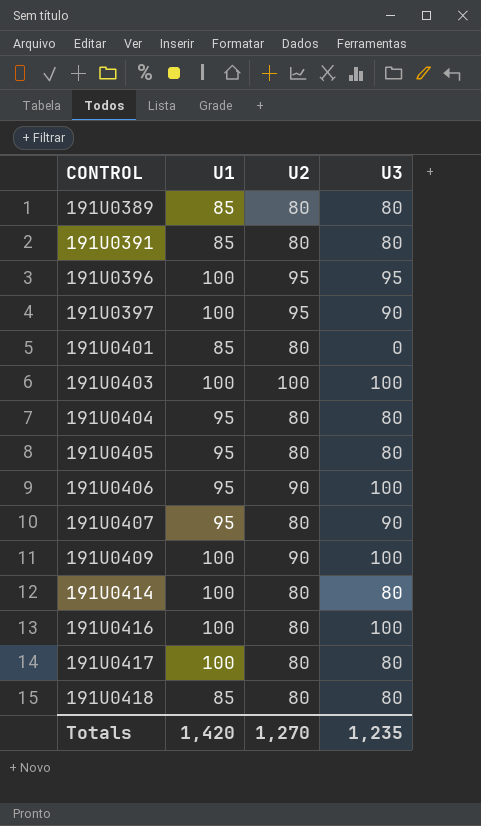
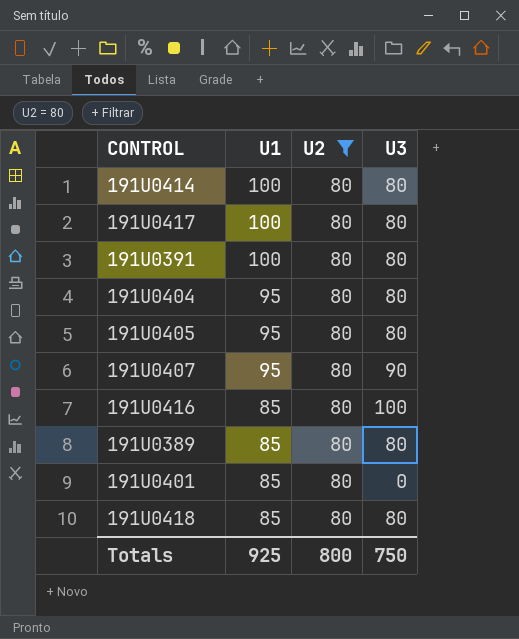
filter: none -> U2 = 80
row order: CONTROL ascending -> U1 descending
191U0391 | U1: 85 -> 100
191U0416 | U1: 100 -> 85
Totals | U1: 1,420 -> 925
Totals | U2: 1,270 -> 800
Totals | U3: 1,235 -> 750

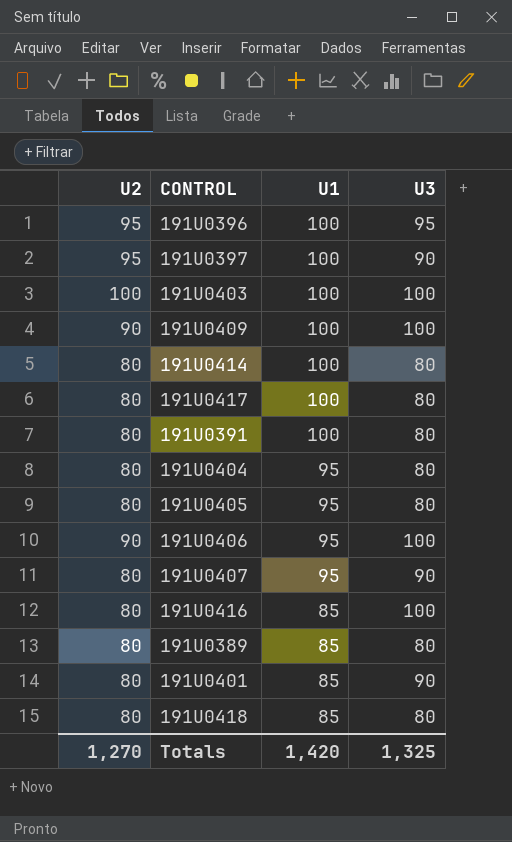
filter: U2 = 80 -> none
column U2 | position: 3 -> 1
191U0401 | U3: 0 -> 90
Totals | U2: 800 -> 1,270
Totals | U1: 925 -> 1,420
Totals | U3: 750 -> 1,325

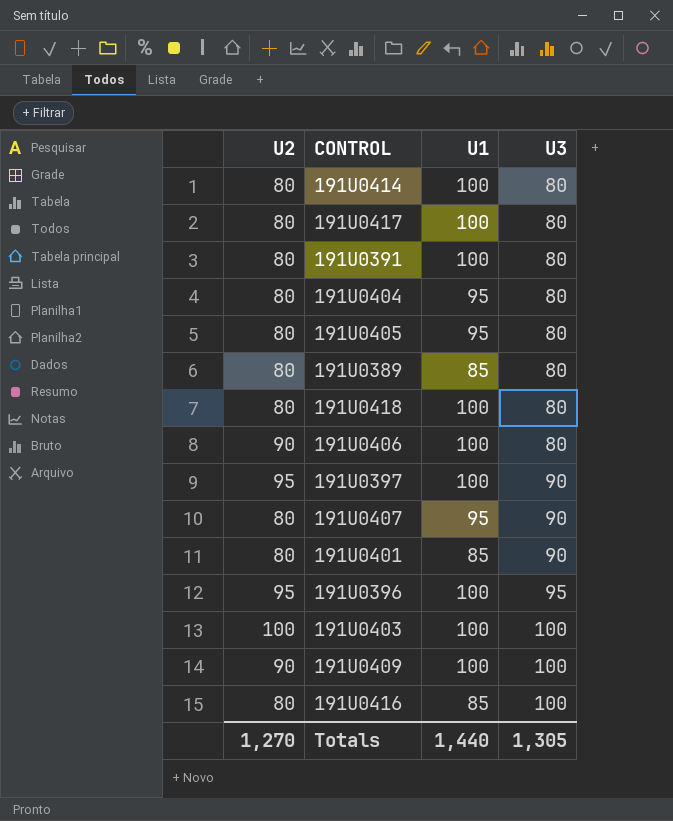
row order: U1 descending -> U3 ascending
191U0418 | U1: 85 -> 100
191U0406 | U1: 95 -> 100
191U0406 | U3: 100 -> 80
Totals | U1: 1,420 -> 1,440
Totals | U3: 1,325 -> 1,305

